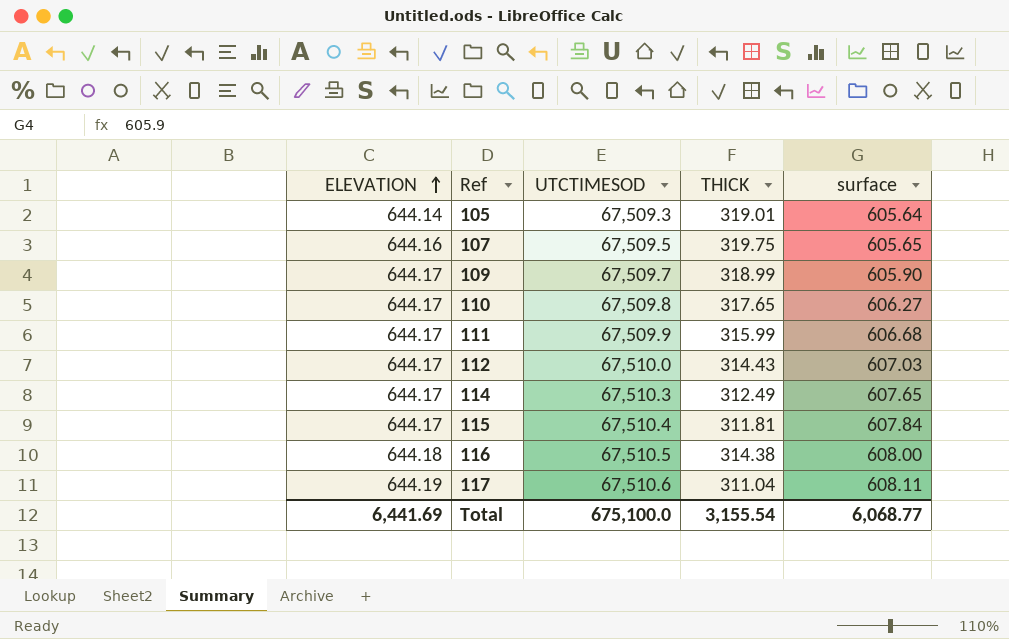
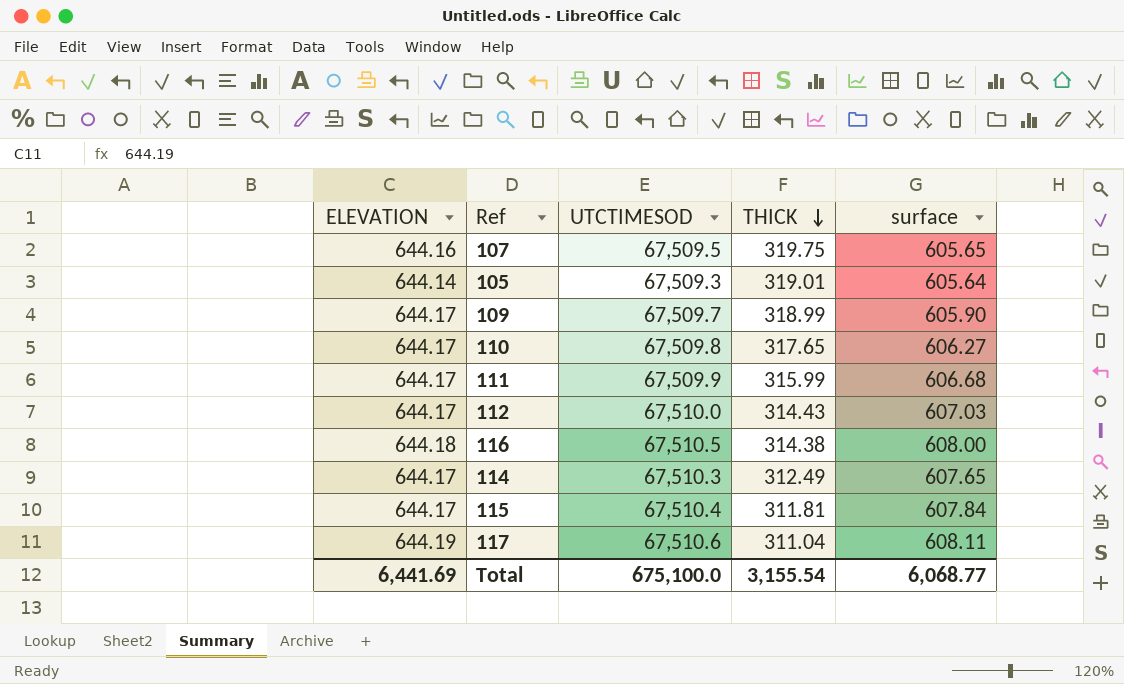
row order: ELEVATION ascending -> THICK descending

